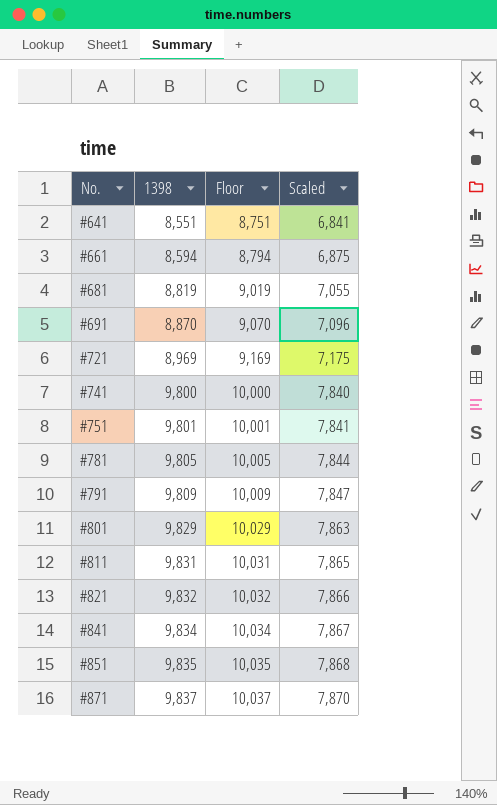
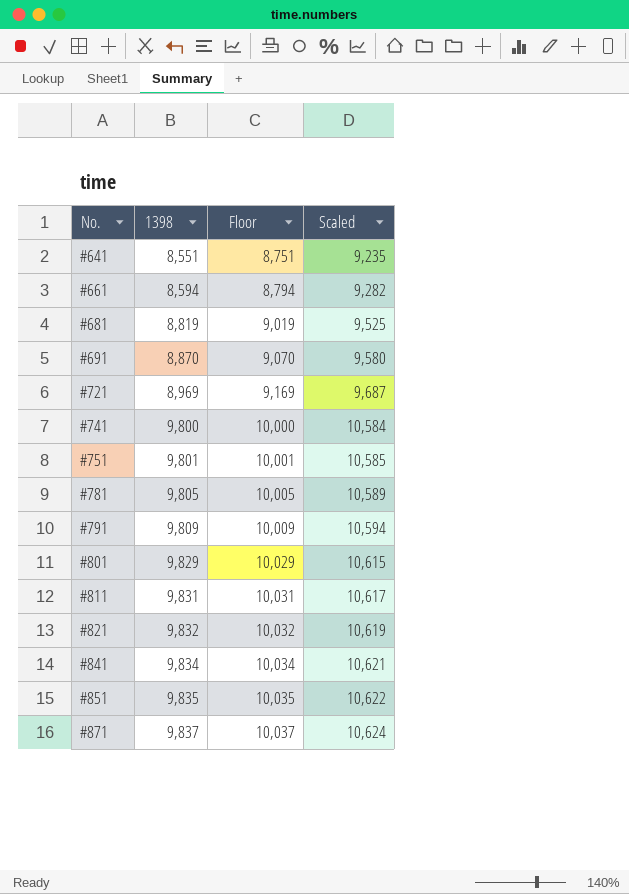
column Scaled | formula: [1398] * 0.8 -> [1398] * 1.08

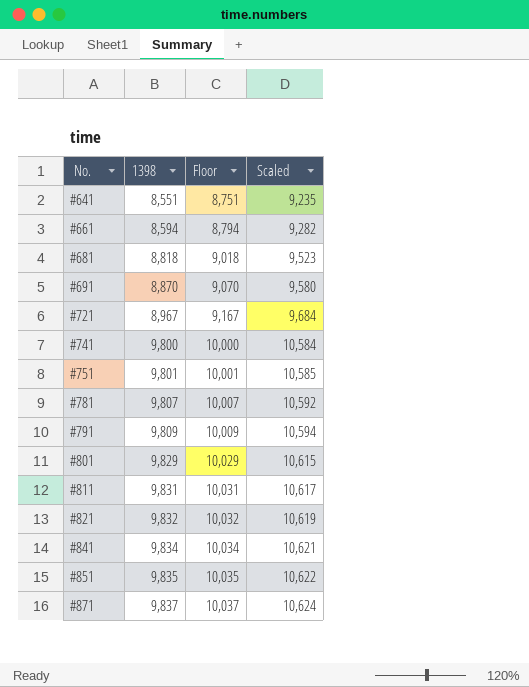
#681 | 1398: 8,819 -> 8,818
#681 | Floor: 9,019 -> 9,018
#681 | Scaled: 9,525 -> 9,523
#721 | 1398: 8,969 -> 8,967
#721 | Floor: 9,169 -> 9,167
#721 | Scaled: 9,687 -> 9,684
#781 | 1398: 9,805 -> 9,807
#781 | Floor: 10,005 -> 10,007
#781 | Scaled: 10,589 -> 10,592

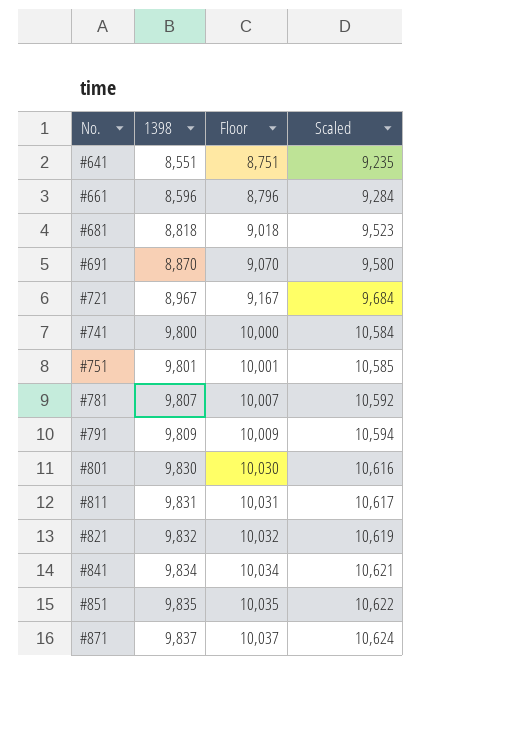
#661 | 1398: 8,594 -> 8,596
#661 | Floor: 8,794 -> 8,796
#661 | Scaled: 9,282 -> 9,284
#801 | 1398: 9,829 -> 9,830
#801 | Floor: 10,029 -> 10,030
#801 | Scaled: 10,615 -> 10,616

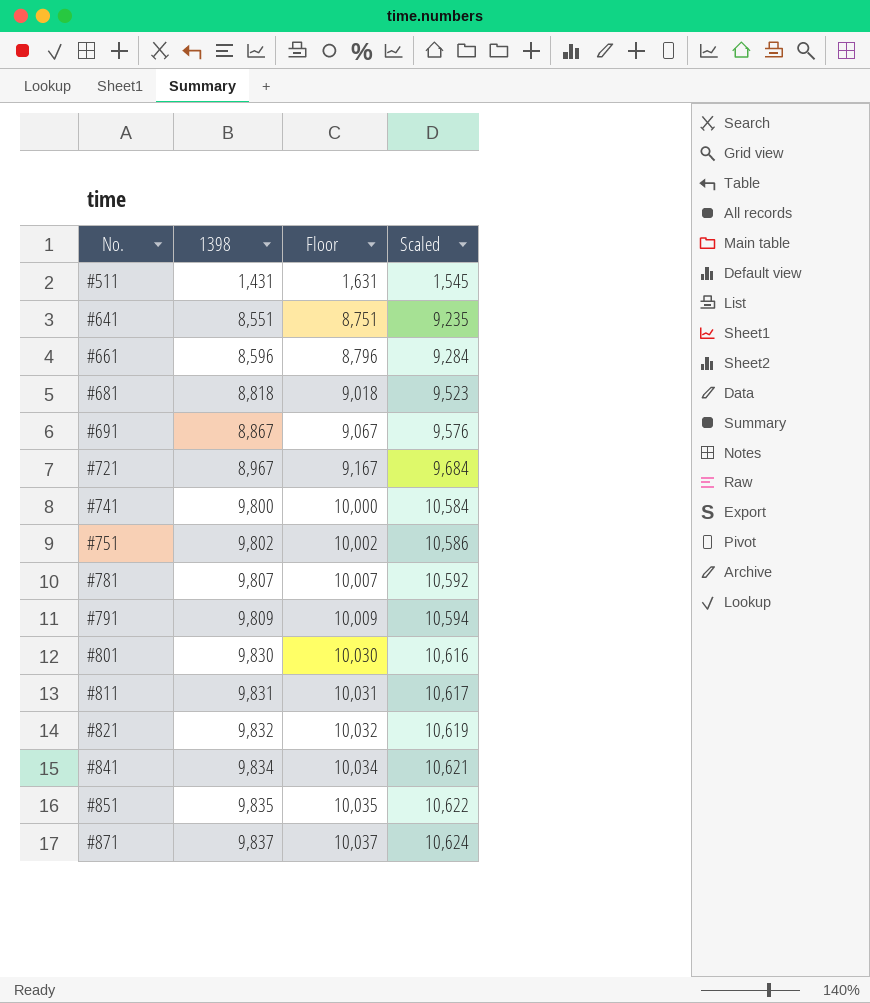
row #511: none -> 1,431 | 1,631 | 1,545
#691 | 1398: 8,870 -> 8,867
#691 | Floor: 9,070 -> 9,067
#691 | Scaled: 9,580 -> 9,576
#751 | 1398: 9,801 -> 9,802
#751 | Floor: 10,001 -> 10,002
#751 | Scaled: 10,585 -> 10,586

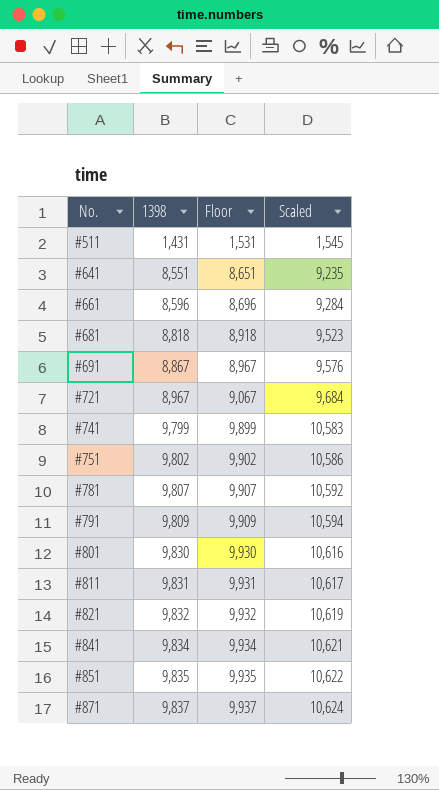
column Floor | formula: [1398] + 200 -> [1398] + 100
#741 | 1398: 9,800 -> 9,799
#741 | Scaled: 10,584 -> 10,583

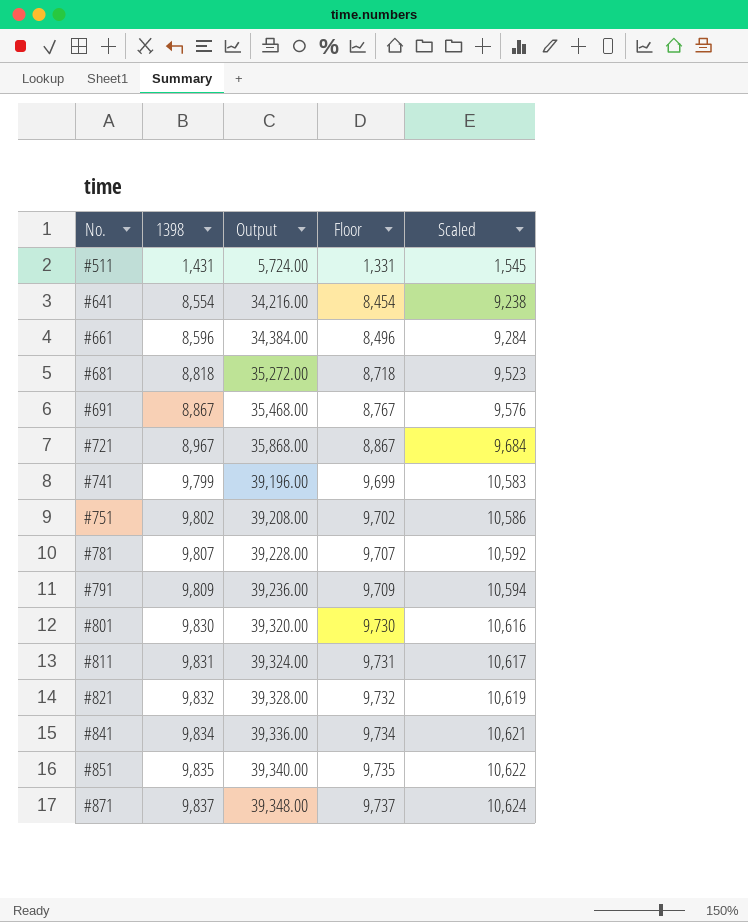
column Output | formula: none -> [1398] * 4
column Floor | formula: [1398] + 100 -> [1398] - 100
#641 | 1398: 8,551 -> 8,554
#641 | Scaled: 9,235 -> 9,238

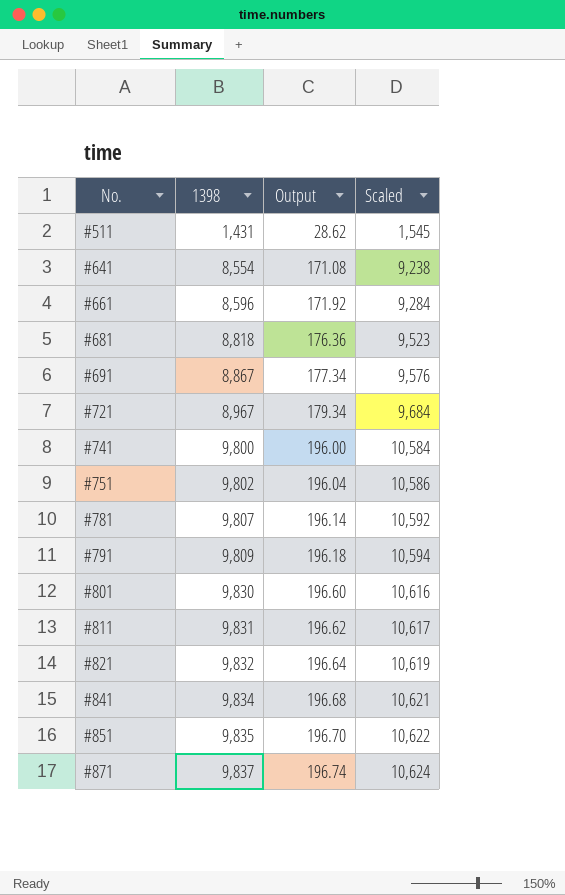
column Floor | formula: [1398] - 100 -> none
column Output | formula: [1398] * 4 -> [1398] * 0.02
#741 | 1398: 9,799 -> 9,800
#741 | Scaled: 10,583 -> 10,584

